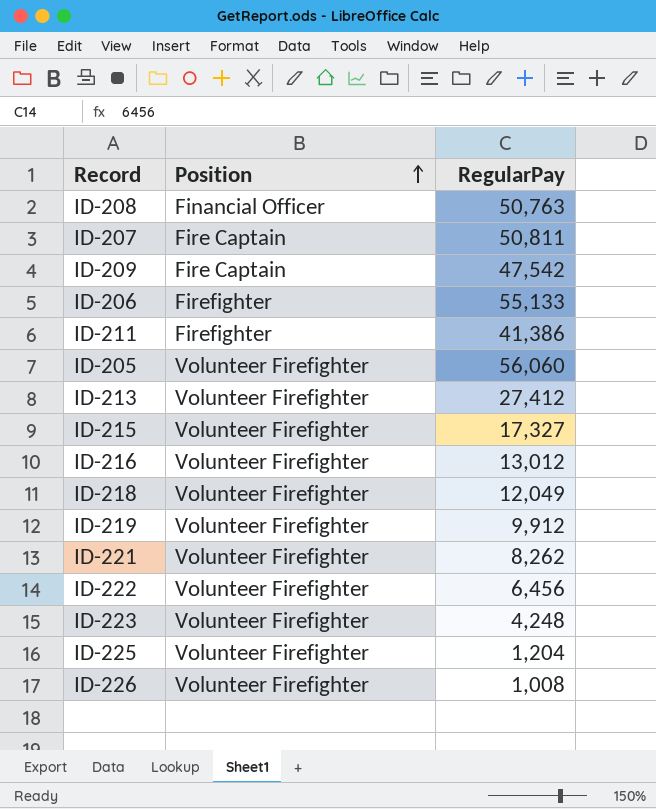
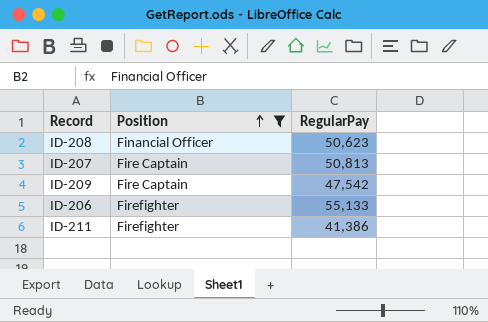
filter: none -> Position != Volunteer Firefighter
ID-208 | RegularPay: 50,763 -> 50,623
ID-207 | RegularPay: 50,811 -> 50,813

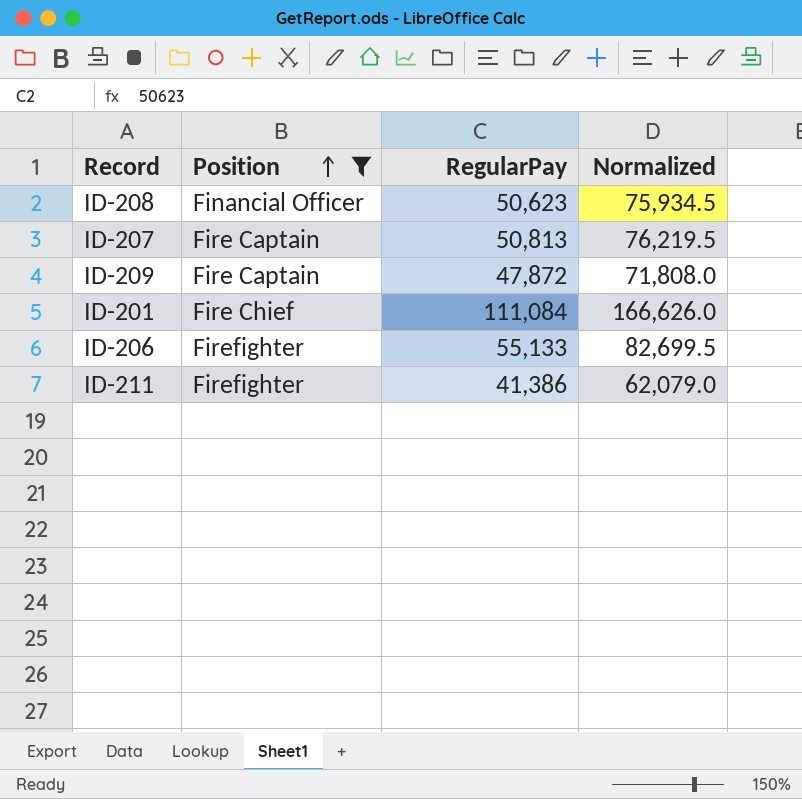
column Normalized | formula: none -> [RegularPay] * 1.5
ID-209 | RegularPay: 47,542 -> 47,872
row ID-201: none -> Fire Chief | 111,084 | 166,626.0

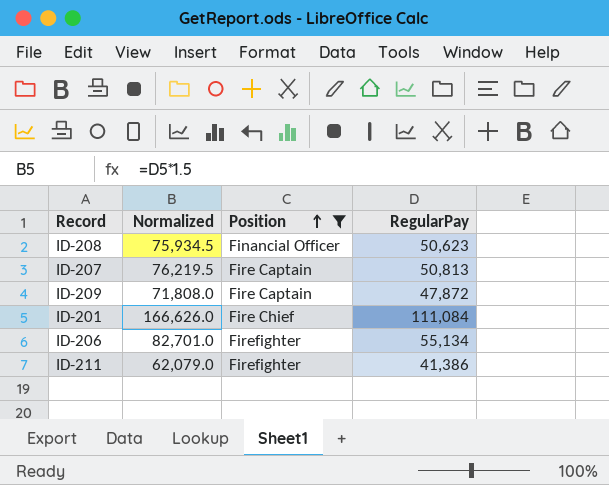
column Normalized | position: 4 -> 2
ID-206 | Normalized: 82,699.5 -> 82,701.0
ID-206 | RegularPay: 55,133 -> 55,134

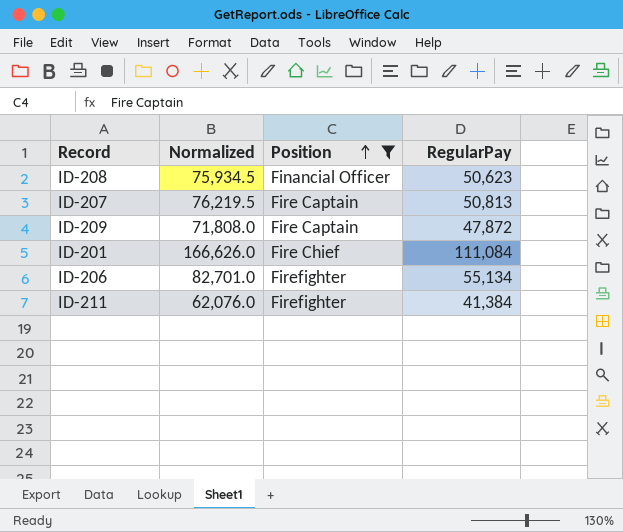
ID-211 | Normalized: 62,079.0 -> 62,076.0
ID-211 | RegularPay: 41,386 -> 41,384

